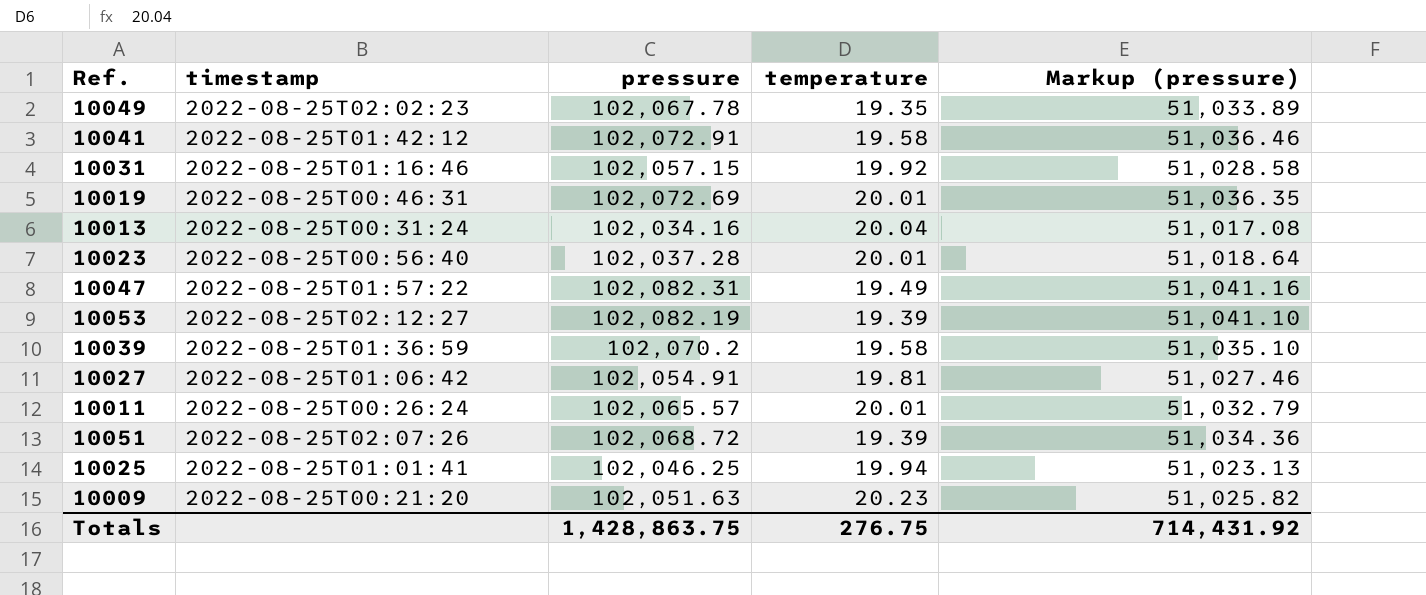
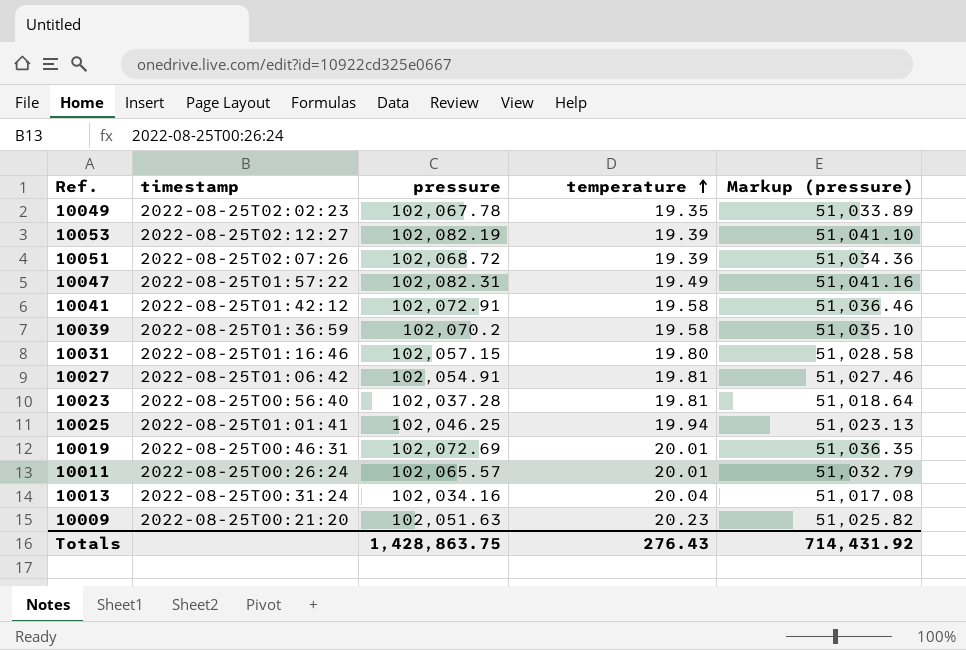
row order: none -> temperature ascending
10031 | temperature: 19.92 -> 19.80
10023 | temperature: 20.01 -> 19.81
Totals | temperature: 276.75 -> 276.43

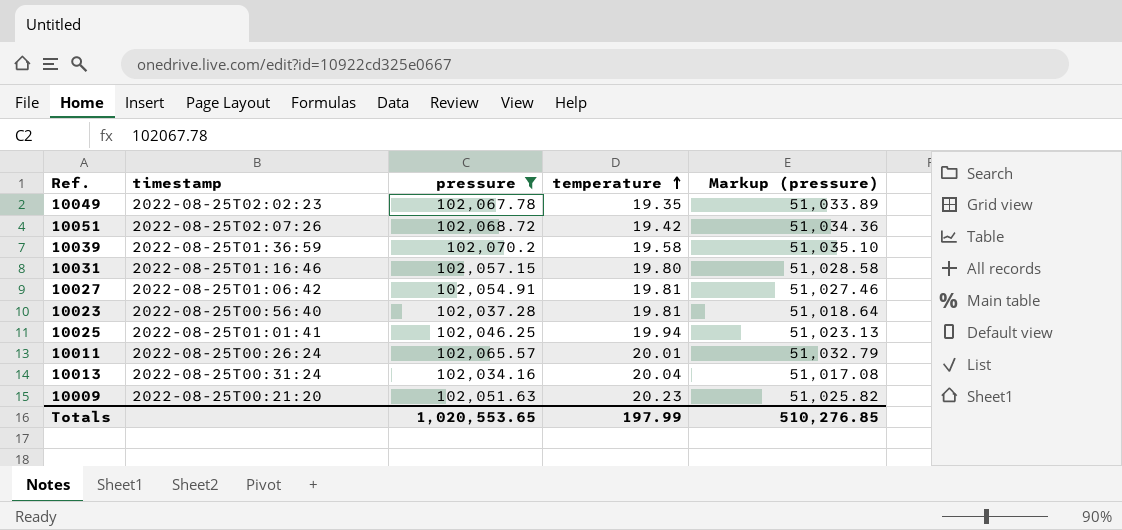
filter: none -> pressure <= 102,070.2
10051 | temperature: 19.39 -> 19.42
Totals | pressure: 1,428,863.75 -> 1,020,553.65
Totals | temperature: 276.43 -> 197.99
Totals | Markup (pressure): 714,431.92 -> 510,276.85

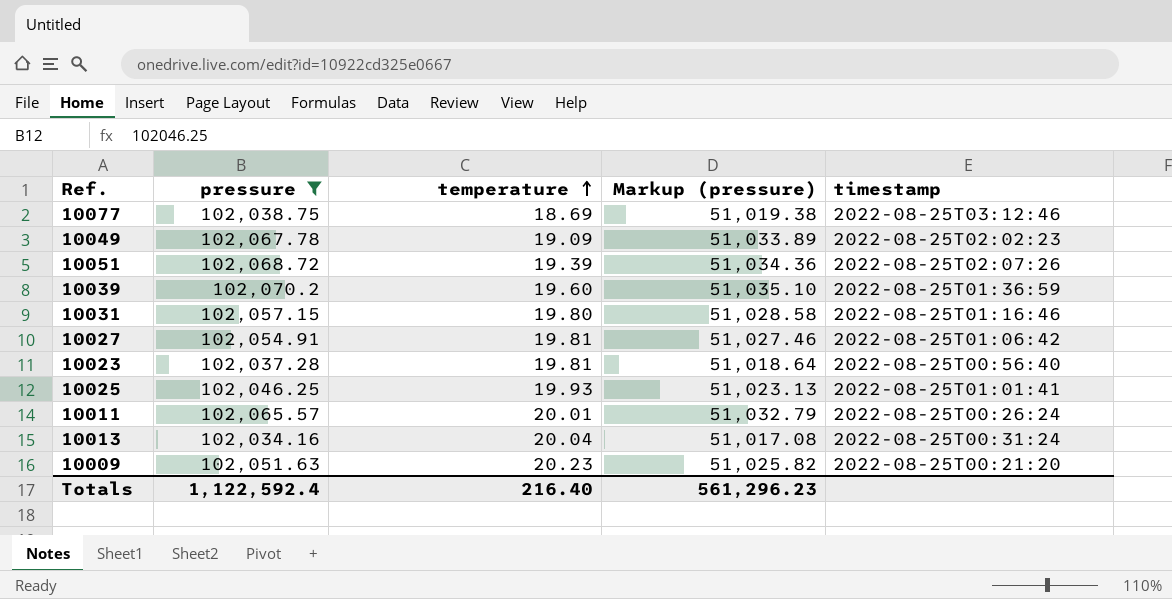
column timestamp | position: 2 -> 5
row 10077: none -> 102,038.75 | 18.69 | 51,019.38 | 2022-08-25T03:12:46
10049 | temperature: 19.35 -> 19.09
10051 | temperature: 19.42 -> 19.39
10039 | temperature: 19.58 -> 19.60
10025 | temperature: 19.94 -> 19.93
Totals | pressure: 1,020,553.65 -> 1,122,592.4
Totals | temperature: 197.99 -> 216.40
Totals | Markup (pressure): 510,276.85 -> 561,296.23

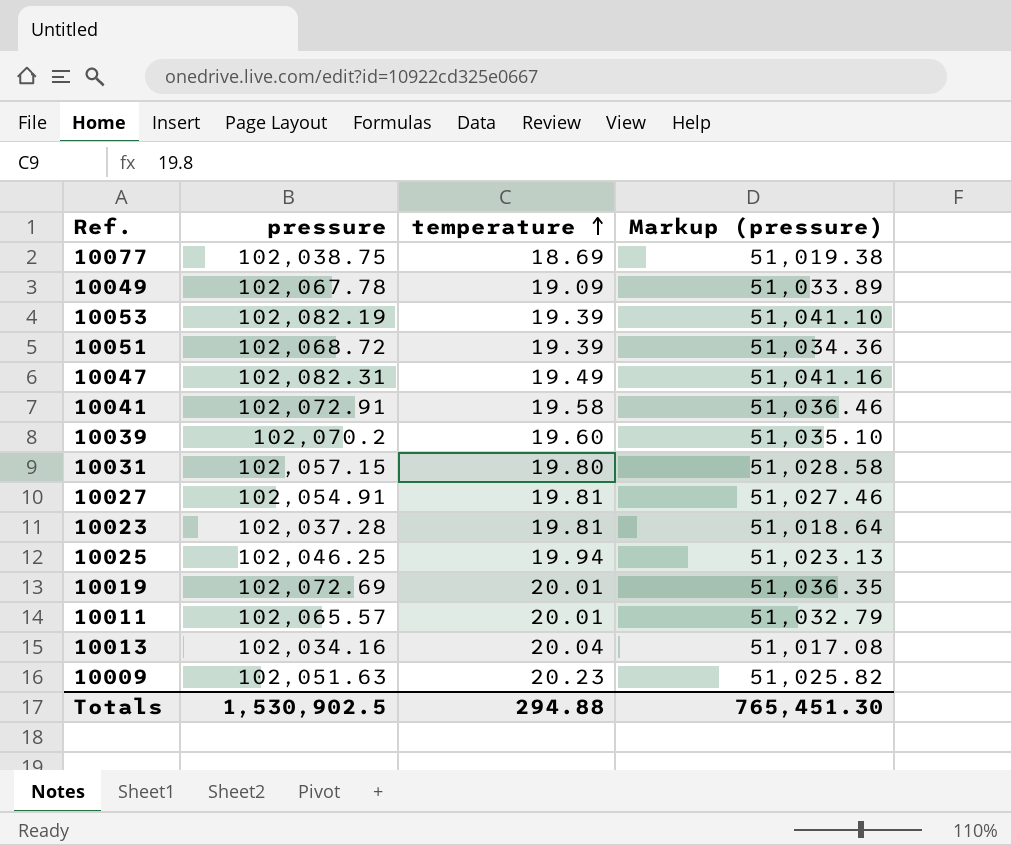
filter: pressure <= 102,070.2 -> none
column timestamp | position: 5 -> none
10025 | temperature: 19.93 -> 19.94
Totals | pressure: 1,122,592.4 -> 1,530,902.5
Totals | temperature: 216.40 -> 294.88
Totals | Markup (pressure): 561,296.23 -> 765,451.30

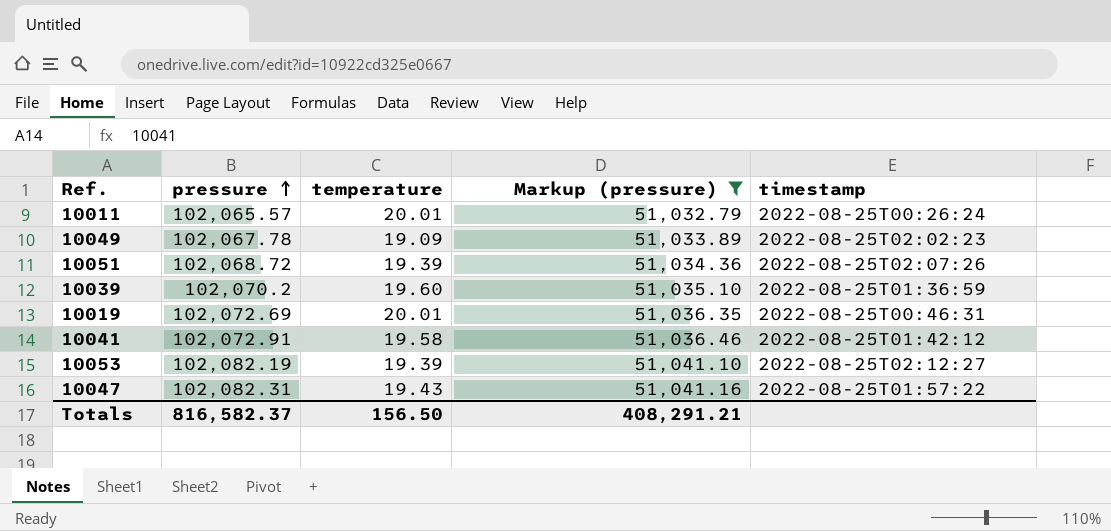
filter: none -> Markup (pressure) >= 51,032.79
row order: temperature ascending -> pressure ascending
column timestamp | position: none -> 5
10047 | temperature: 19.49 -> 19.43
Totals | pressure: 1,530,902.5 -> 816,582.37
Totals | temperature: 294.88 -> 156.50
Totals | Markup (pressure): 765,451.30 -> 408,291.21

